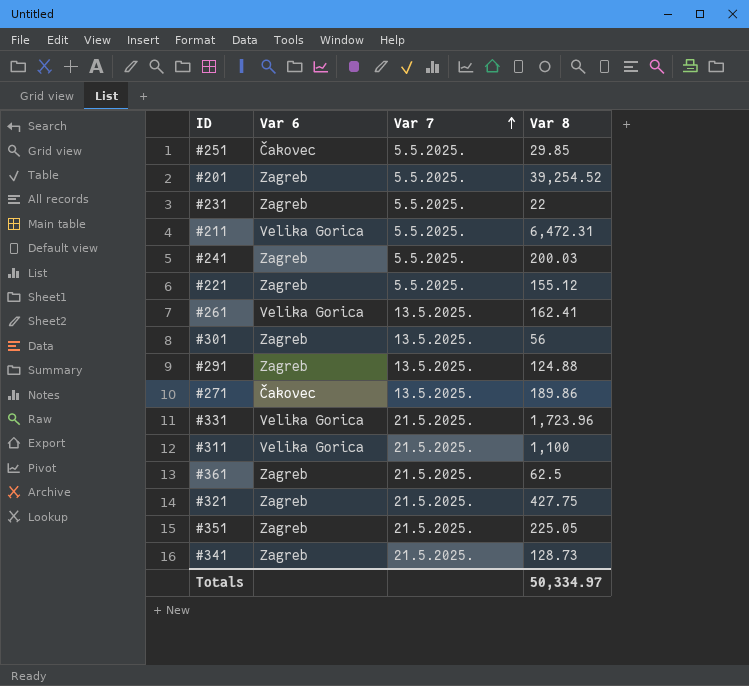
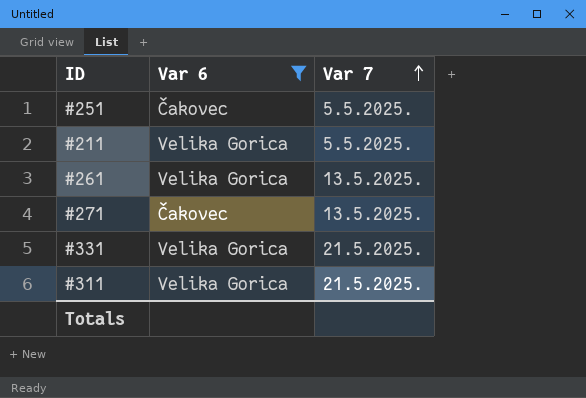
filter: none -> Var 6 != Zagreb
column Var 8 | position: 4 -> none

